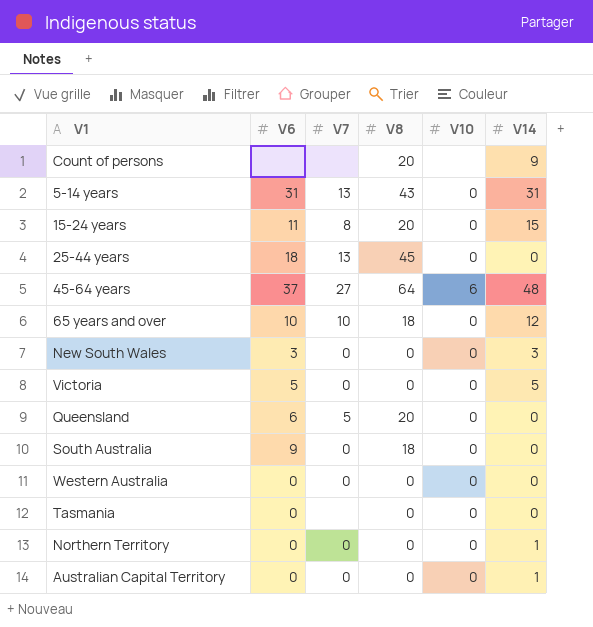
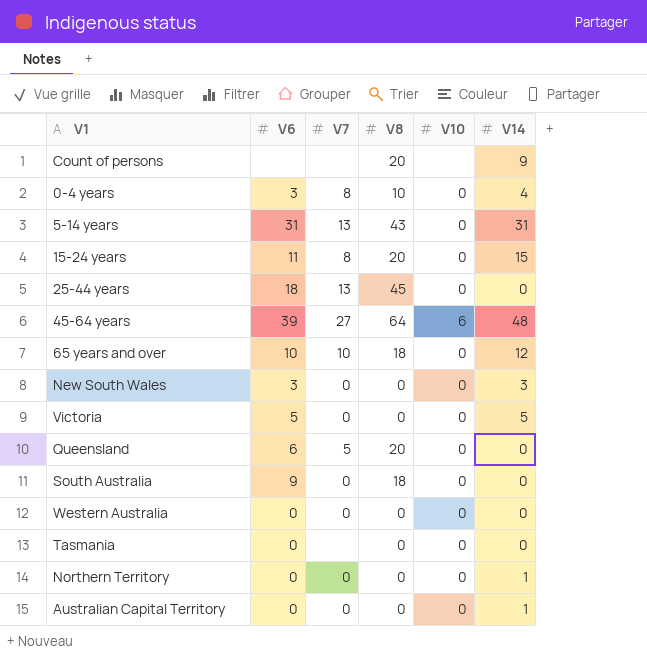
row 0-4 years: none -> 3 | 8 | 10 | 0 | 4
45-64 years | V6: 37 -> 39

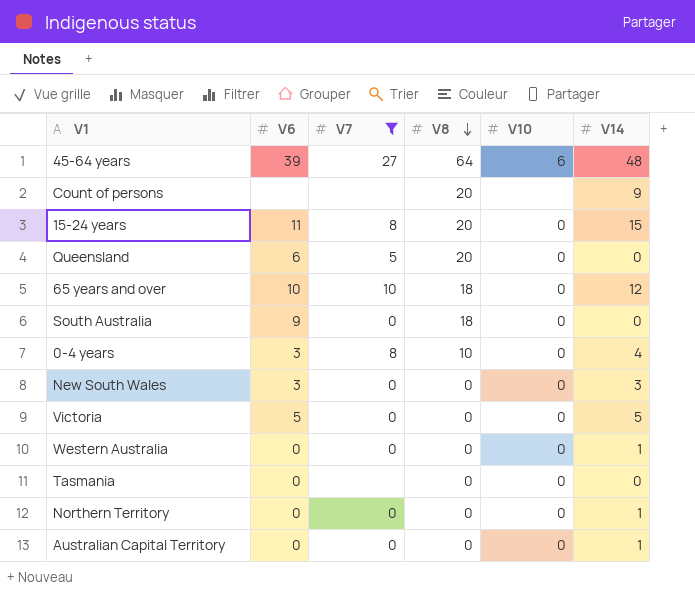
filter: none -> V7 != 13
row order: none -> V8 descending
Western Australia | V14: 0 -> 1

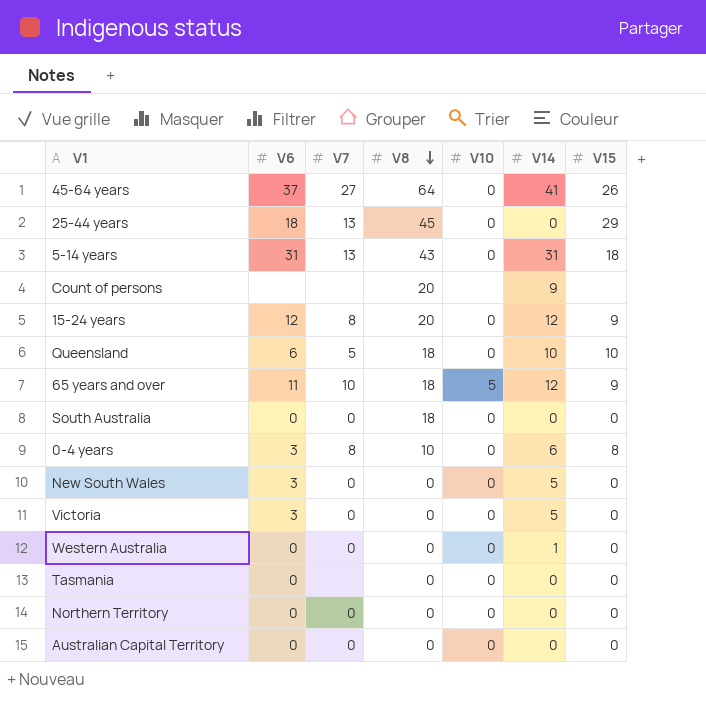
filter: V7 != 13 -> none
column V15 | position: none -> 7
45-64 years | V6: 39 -> 37
45-64 years | V10: 6 -> 0
45-64 years | V14: 48 -> 41
15-24 years | V6: 11 -> 12
15-24 years | V14: 15 -> 12
Queensland | V8: 20 -> 18
Queensland | V14: 0 -> 10
65 years and over | V6: 10 -> 11
65 years and over | V10: 0 -> 5
South Australia | V6: 9 -> 0
0-4 years | V14: 4 -> 6
New South Wales | V14: 3 -> 5
Victoria | V6: 5 -> 3
Northern Territory | V14: 1 -> 0
Australian Capital Territory | V14: 1 -> 0

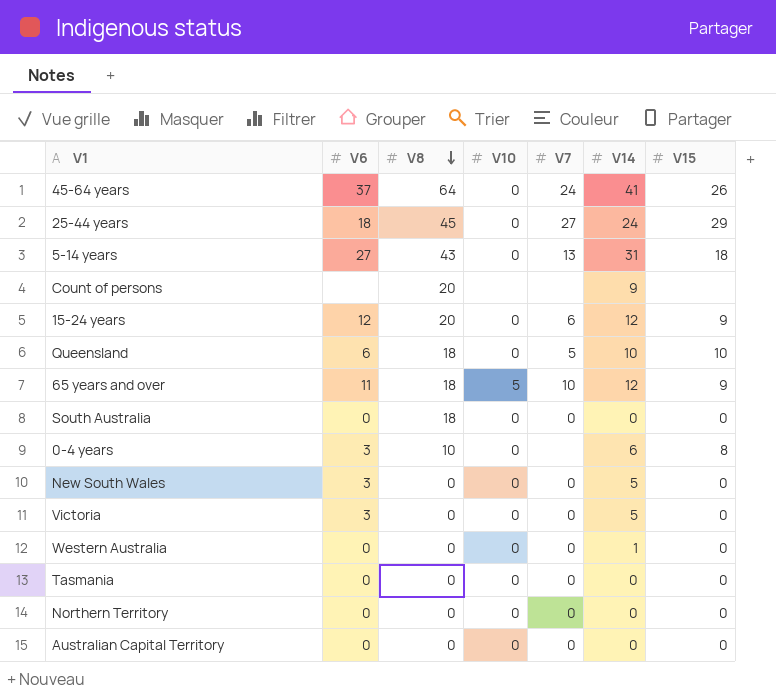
column V7 | position: 3 -> 5
45-64 years | V7: 27 -> 24
25-44 years | V7: 13 -> 27
25-44 years | V14: 0 -> 24
5-14 years | V6: 31 -> 27
15-24 years | V7: 8 -> 6
0-4 years | V7: 8 -> none
Tasmania | V7: none -> 0

